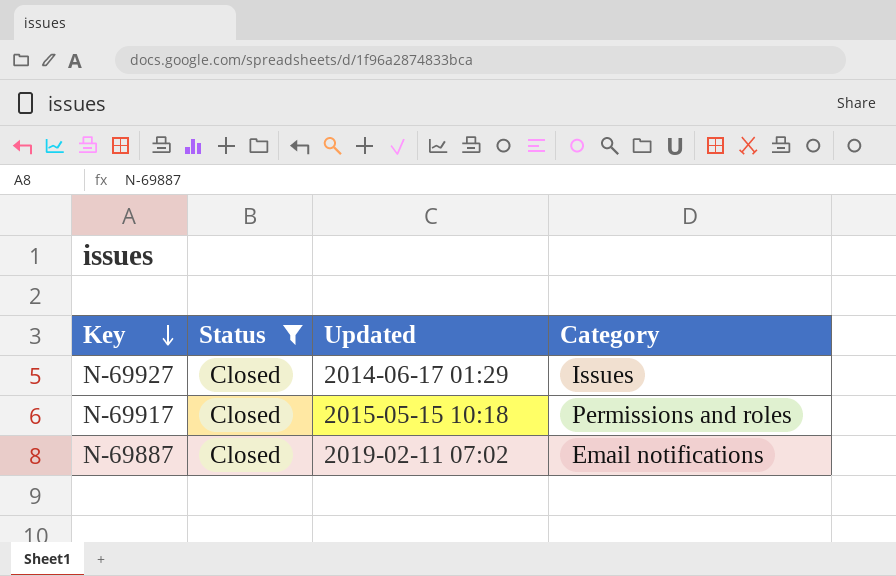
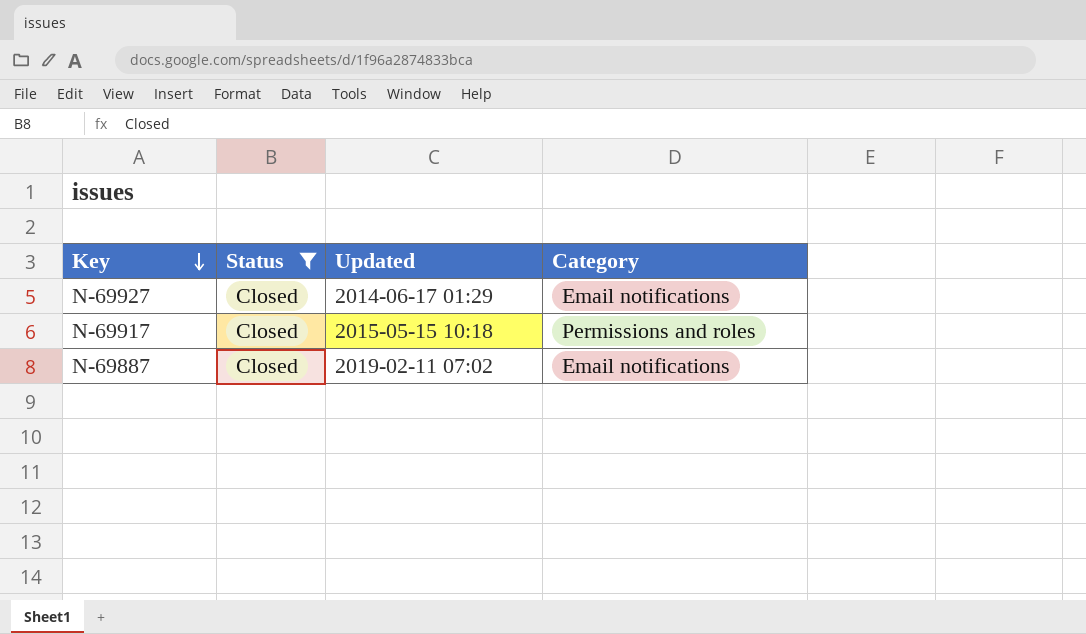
N-69927 | Category: Issues -> Email notifications

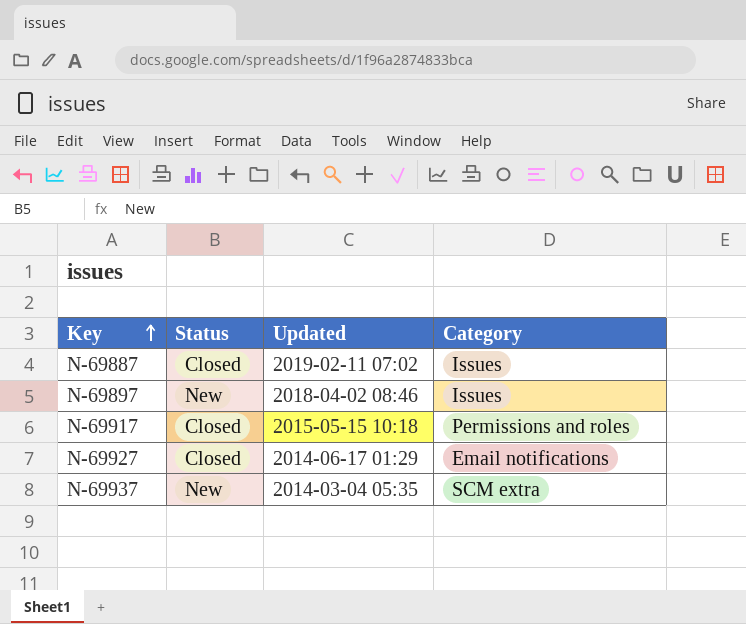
filter: Status = Closed -> none
row order: Key descending -> Key ascending
N-69887 | Category: Email notifications -> Issues

